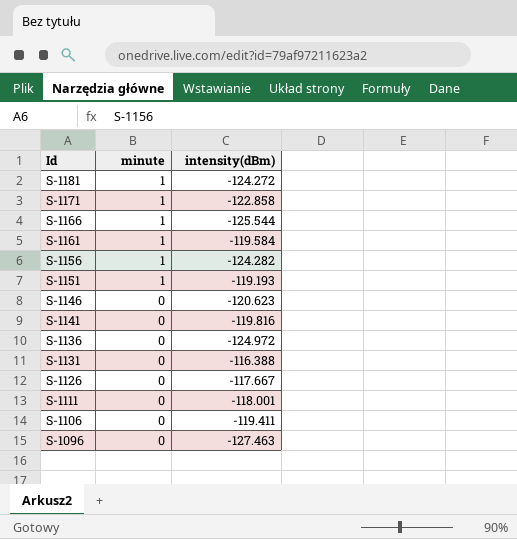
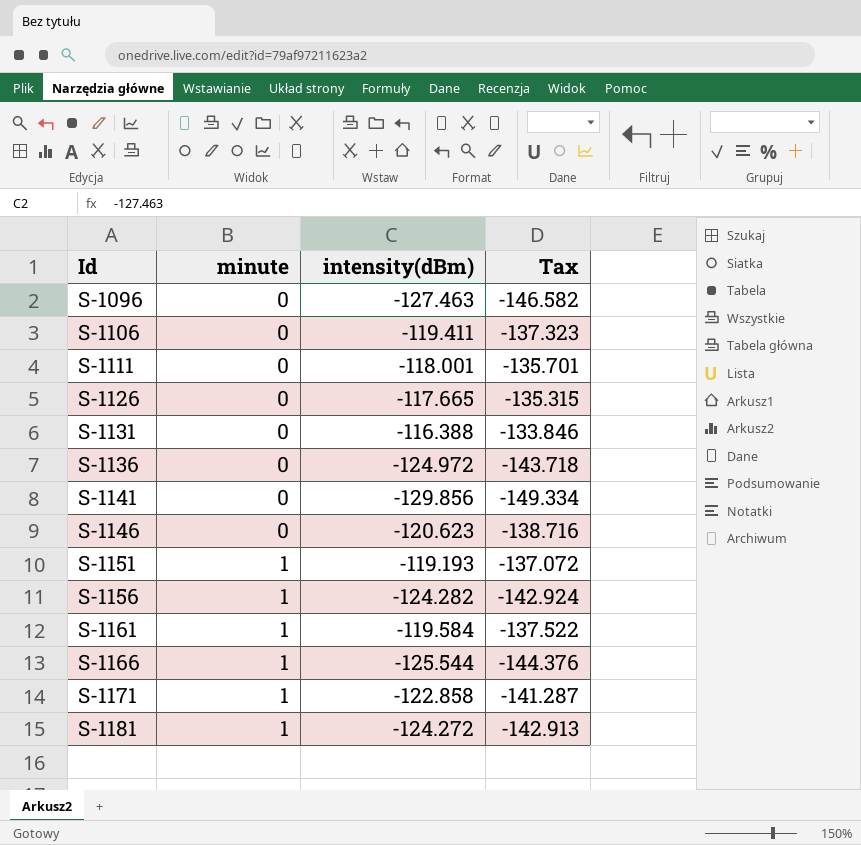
row order: Id descending -> Id ascending
column Tax | formula: none -> [intensity(dBm)] * 1.15
S-1126 | intensity(dBm): -117.667 -> -117.665
S-1141 | intensity(dBm): -119.816 -> -129.856

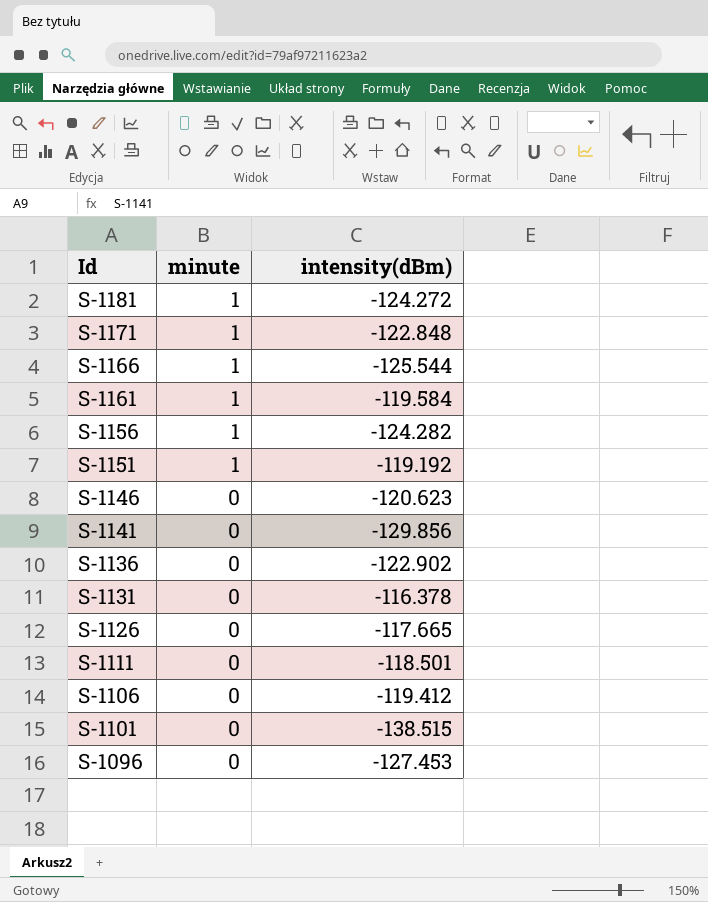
row order: Id ascending -> Id descending
column Tax | formula: [intensity(dBm)] * 1.15 -> none
S-1171 | intensity(dBm): -122.858 -> -122.848
S-1151 | intensity(dBm): -119.193 -> -119.192
S-1136 | intensity(dBm): -124.972 -> -122.902
S-1131 | intensity(dBm): -116.388 -> -116.378
S-1111 | intensity(dBm): -118.001 -> -118.501
S-1106 | intensity(dBm): -119.411 -> -119.412
row S-1101: none -> 0 | -138.515
S-1096 | intensity(dBm): -127.463 -> -127.453

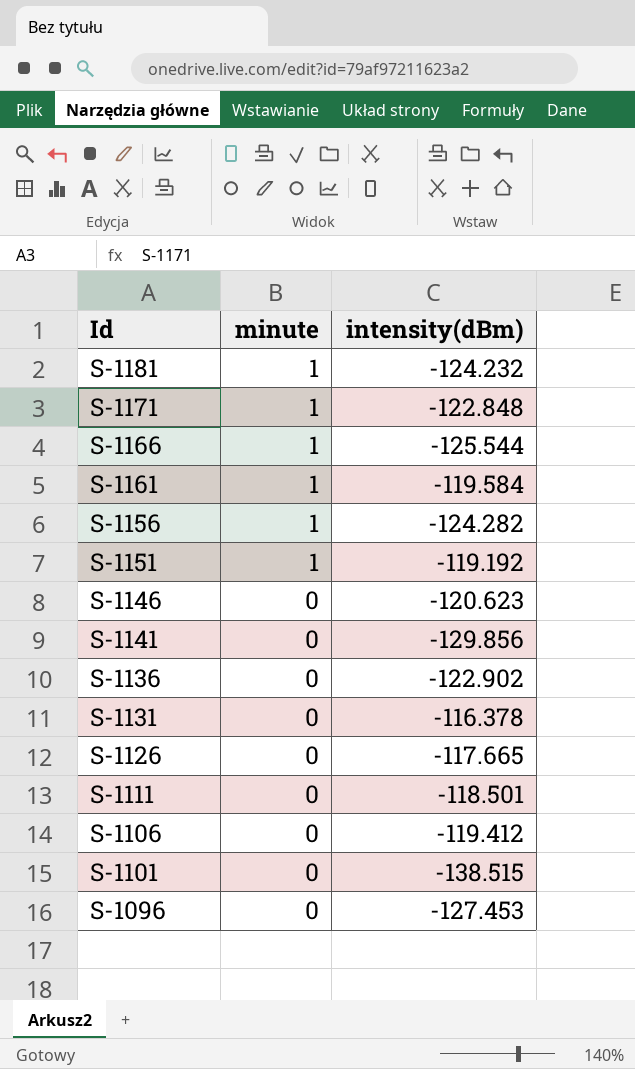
S-1181 | intensity(dBm): -124.272 -> -124.232

